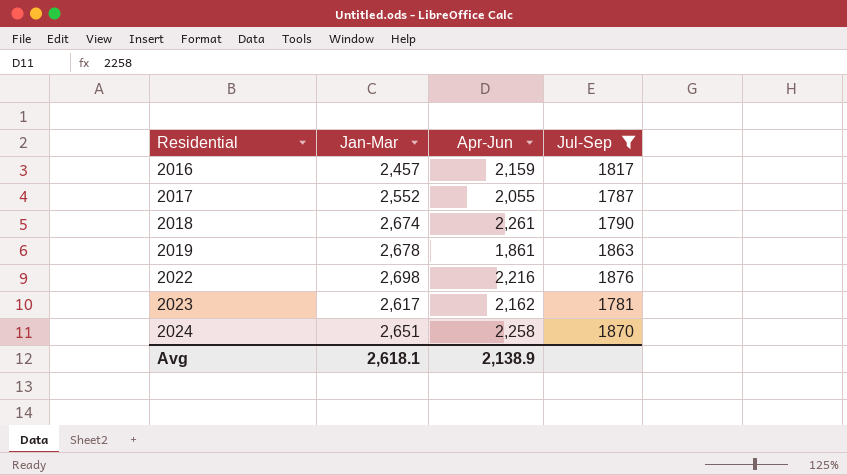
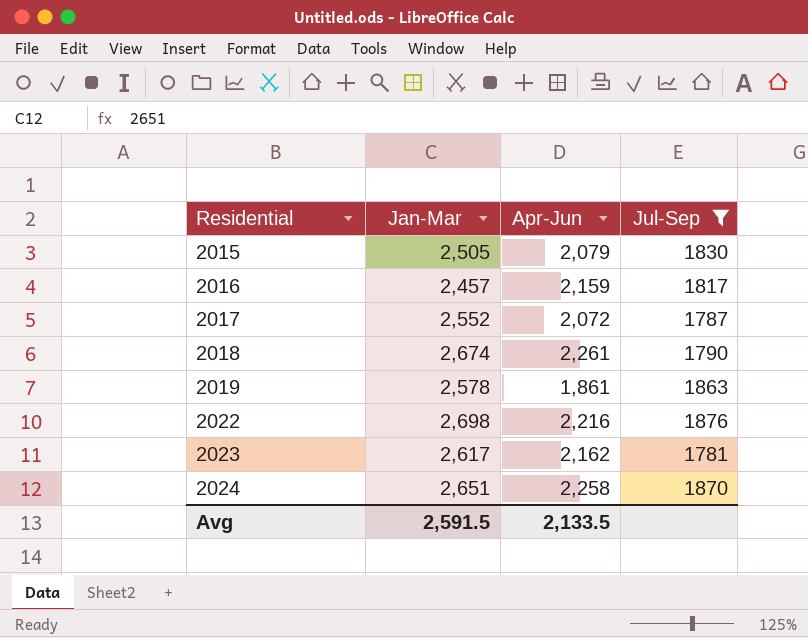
row 2015: none -> 2,505 | 2,079 | 1830
2017 | Apr-Jun: 2,055 -> 2,072
2019 | Jan-Mar: 2,678 -> 2,578
Avg | Jan-Mar: 2,618.1 -> 2,591.5
Avg | Apr-Jun: 2,138.9 -> 2,133.5

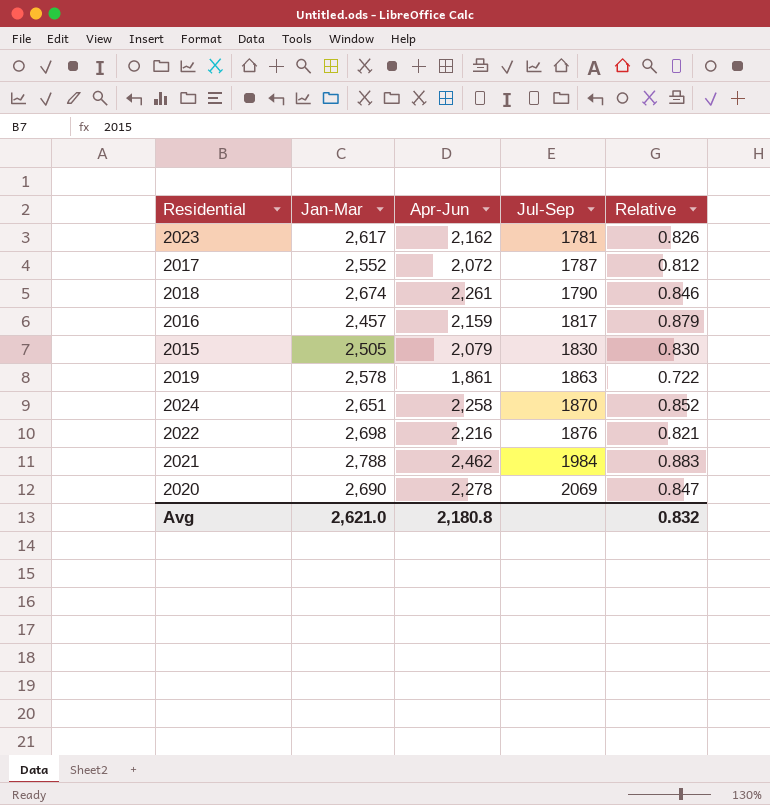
filter: Jul-Sep <= 1876 -> none
row order: Residential ascending -> Jul-Sep ascending
column Relative | formula: none -> [Apr-Jun] / [Jan-Mar]
Avg | Jan-Mar: 2,591.5 -> 2,621.0
Avg | Apr-Jun: 2,133.5 -> 2,180.8

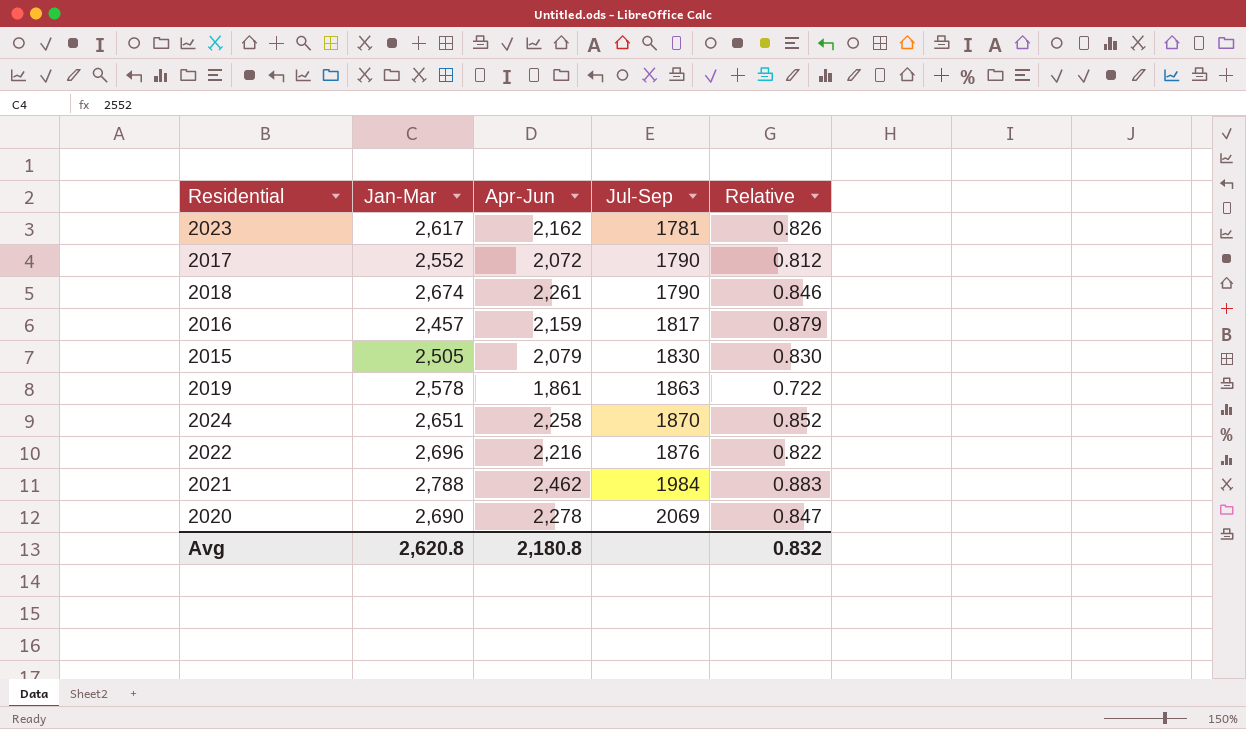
2017 | Jul-Sep: 1787 -> 1790
2022 | Jan-Mar: 2,698 -> 2,696
2022 | Relative: 0.821 -> 0.822
Avg | Jan-Mar: 2,621.0 -> 2,620.8

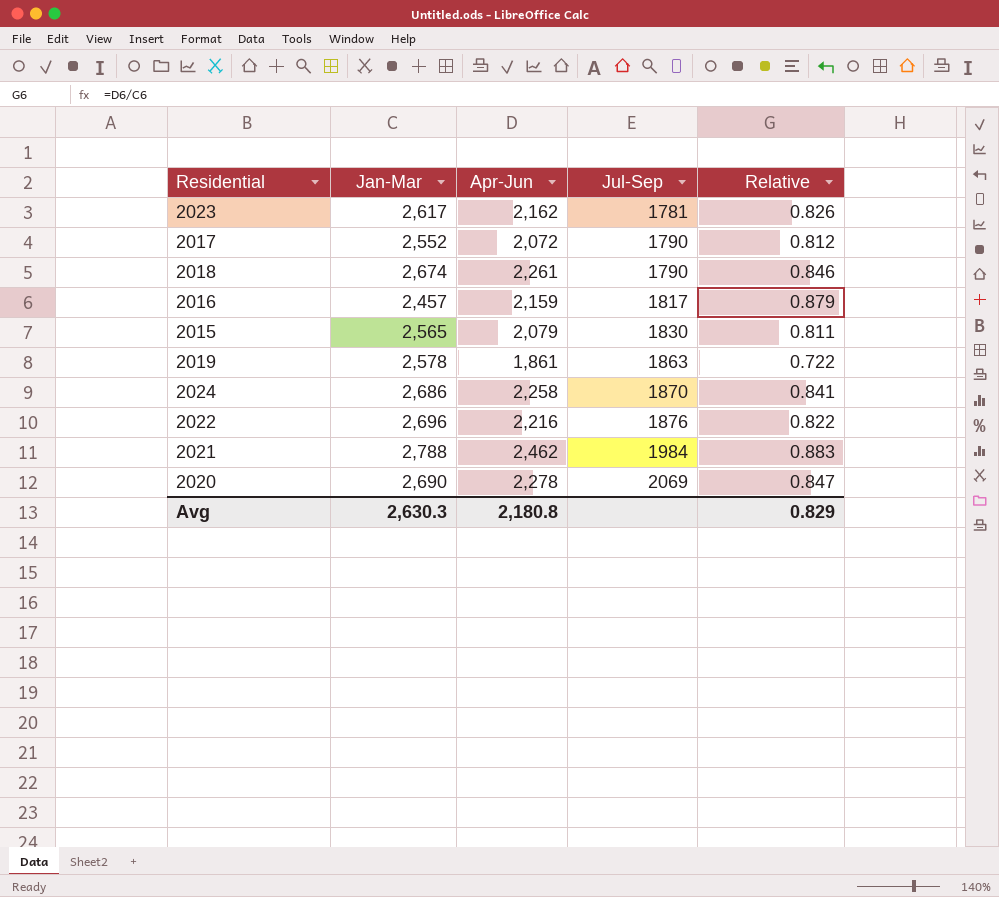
2015 | Jan-Mar: 2,505 -> 2,565
2015 | Relative: 0.830 -> 0.811
2024 | Jan-Mar: 2,651 -> 2,686
2024 | Relative: 0.852 -> 0.841
Avg | Jan-Mar: 2,620.8 -> 2,630.3
Avg | Relative: 0.832 -> 0.829

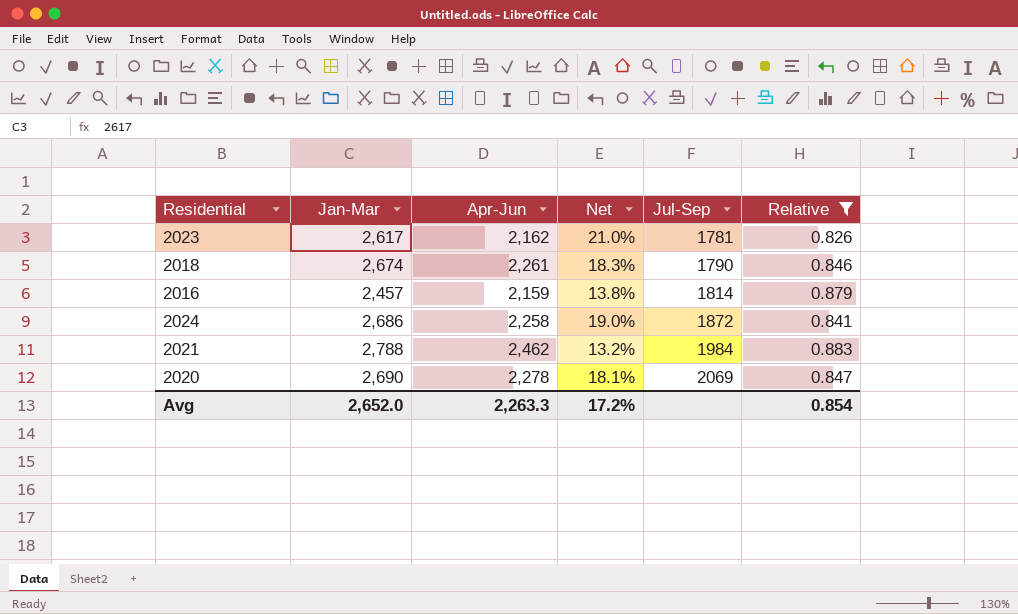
filter: none -> Relative >= 0.826
column Net | formula: none -> ([Jan-Mar] - [Apr-Jun]) / [Apr-Jun]
2016 | Jul-Sep: 1817 -> 1814
2024 | Jul-Sep: 1870 -> 1872
Avg | Jan-Mar: 2,630.3 -> 2,652.0
Avg | Apr-Jun: 2,180.8 -> 2,263.3
Avg | Relative: 0.829 -> 0.854

